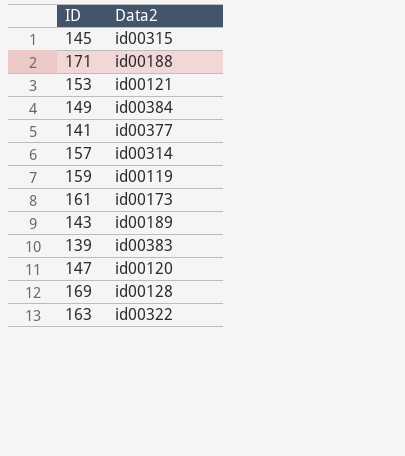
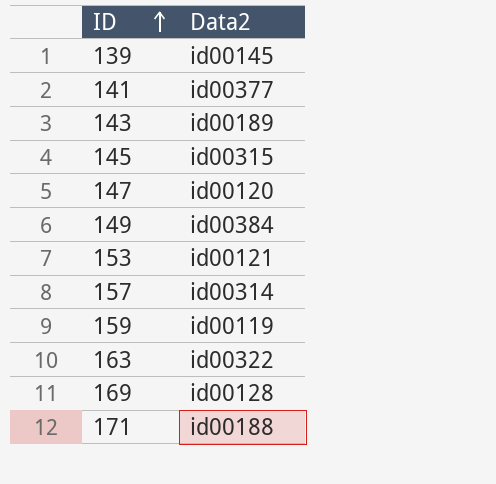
row order: none -> ID ascending
row 161: id00173 -> none
139 | Data2: id00383 -> id00145

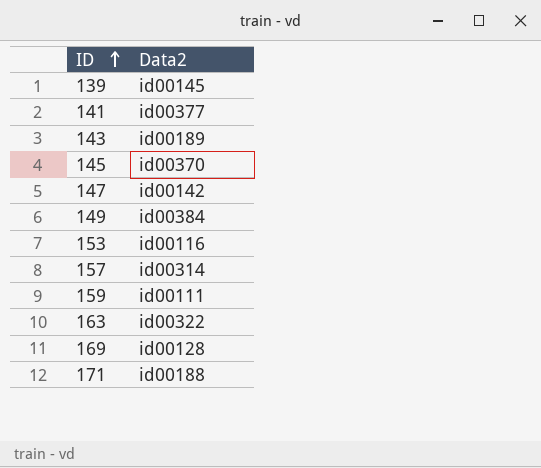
145 | Data2: id00315 -> id00370
147 | Data2: id00120 -> id00142
153 | Data2: id00121 -> id00116
159 | Data2: id00119 -> id00111

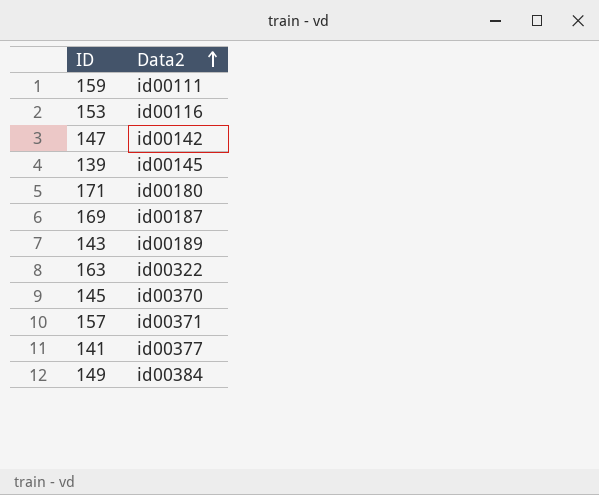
row order: ID ascending -> Data2 ascending
171 | Data2: id00188 -> id00180
169 | Data2: id00128 -> id00187
157 | Data2: id00314 -> id00371

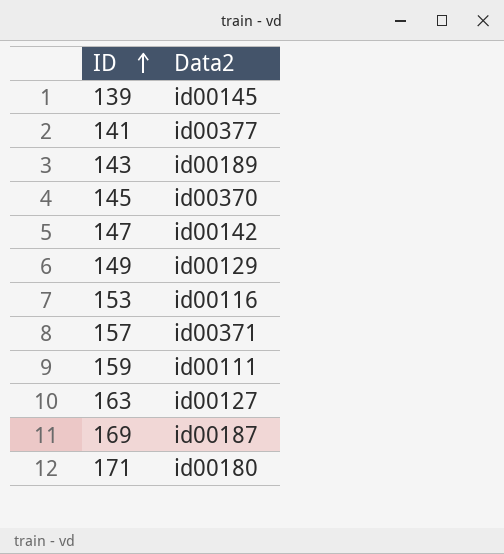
row order: Data2 ascending -> ID ascending
149 | Data2: id00384 -> id00129
163 | Data2: id00322 -> id00127

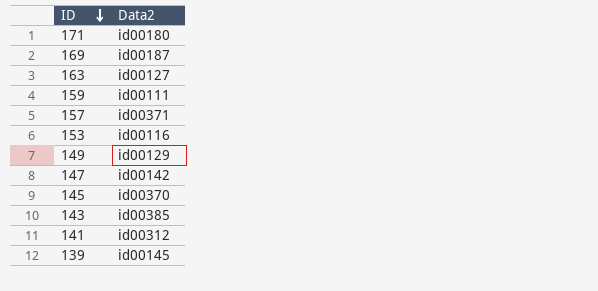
row order: ID ascending -> ID descending
143 | Data2: id00189 -> id00385
141 | Data2: id00377 -> id00312

